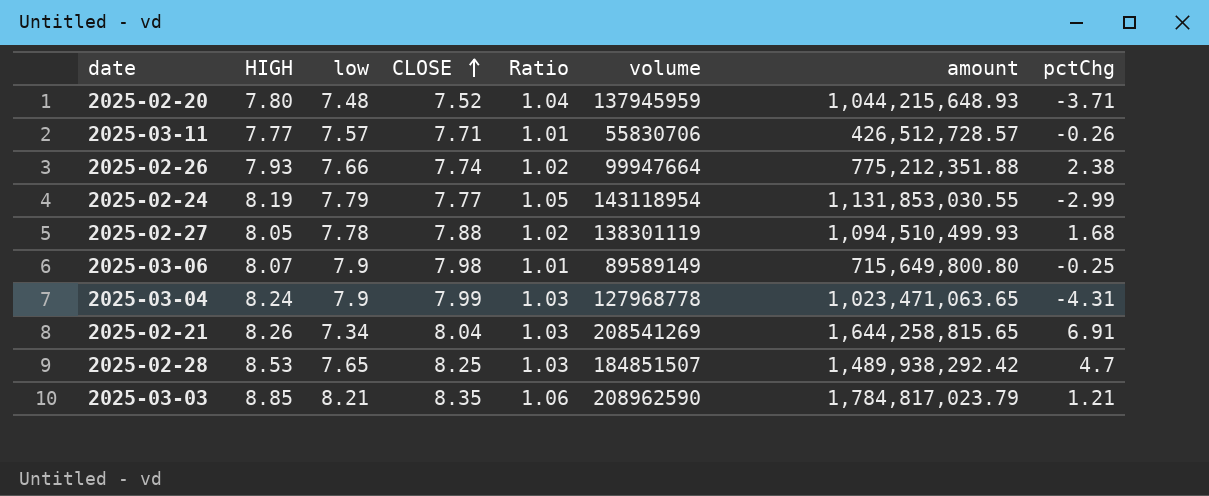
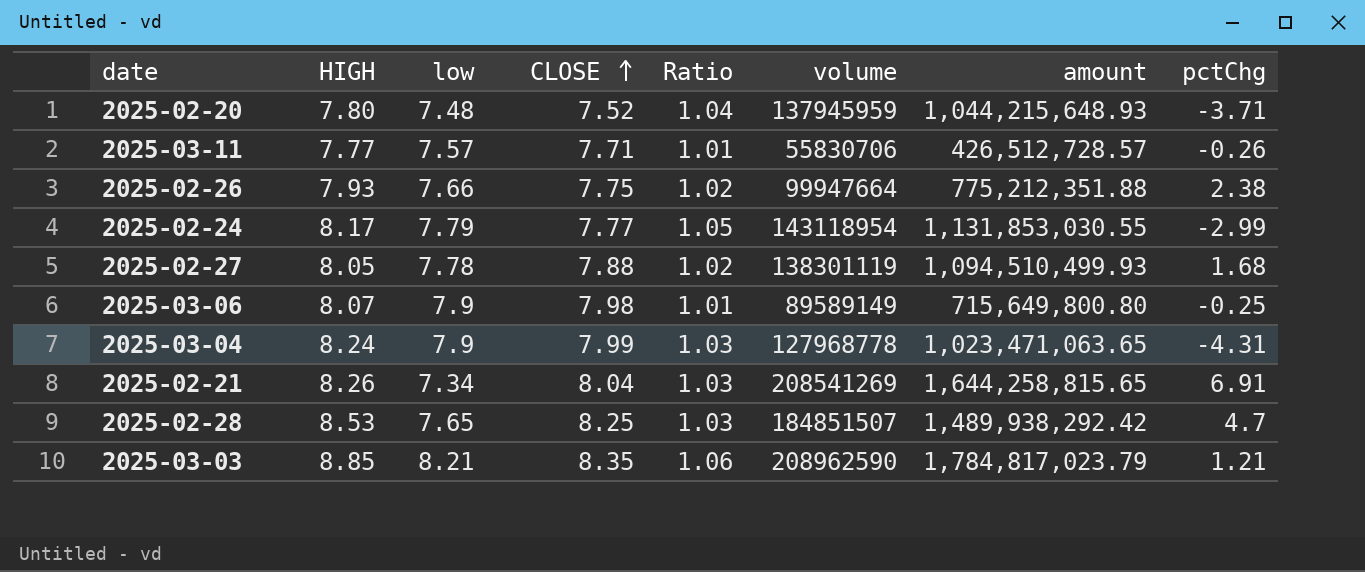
2025-02-26 | CLOSE: 7.74 -> 7.75
2025-02-24 | HIGH: 8.19 -> 8.17

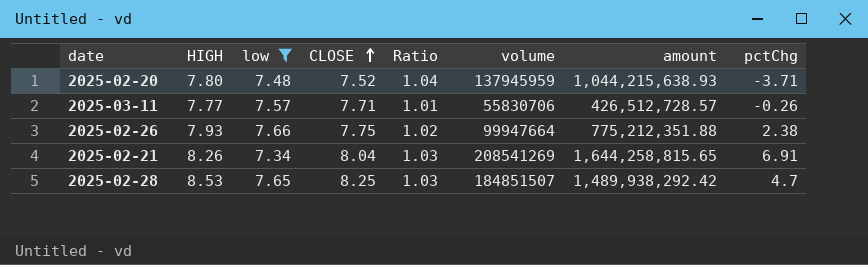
filter: none -> low <= 7.66
2025-02-20 | amount: 1,044,215,648.93 -> 1,044,215,638.93

